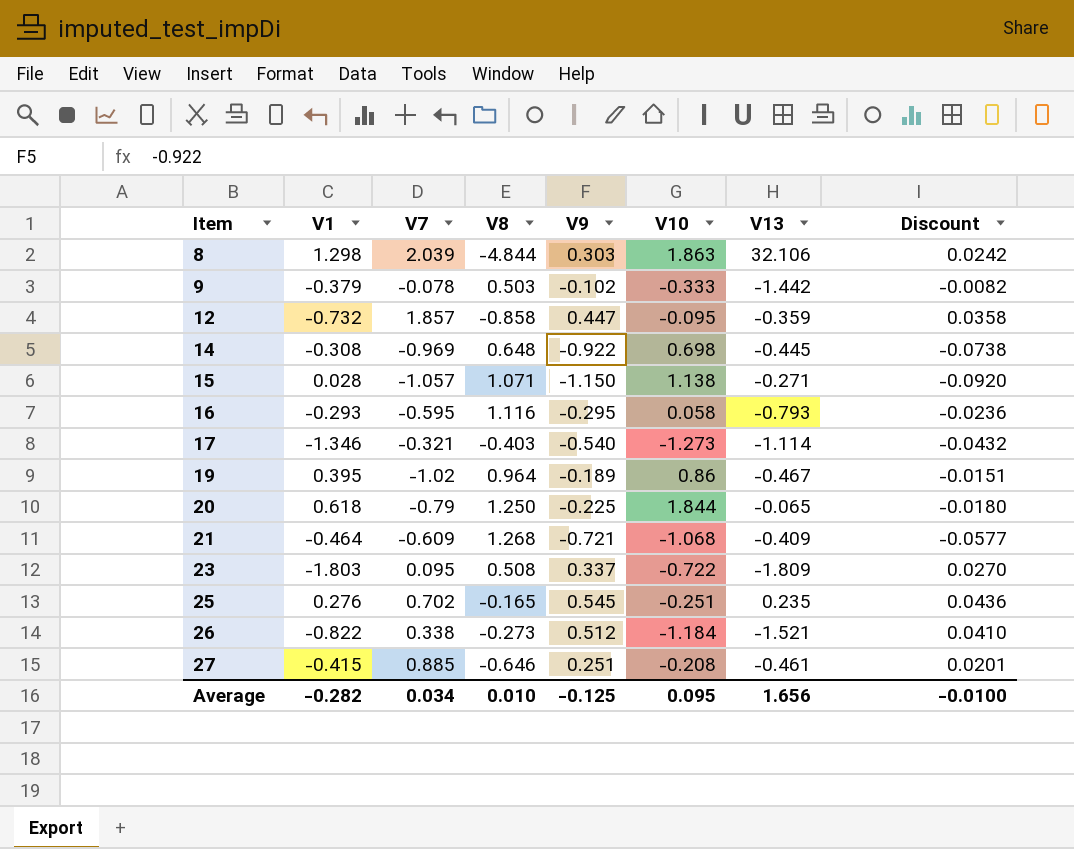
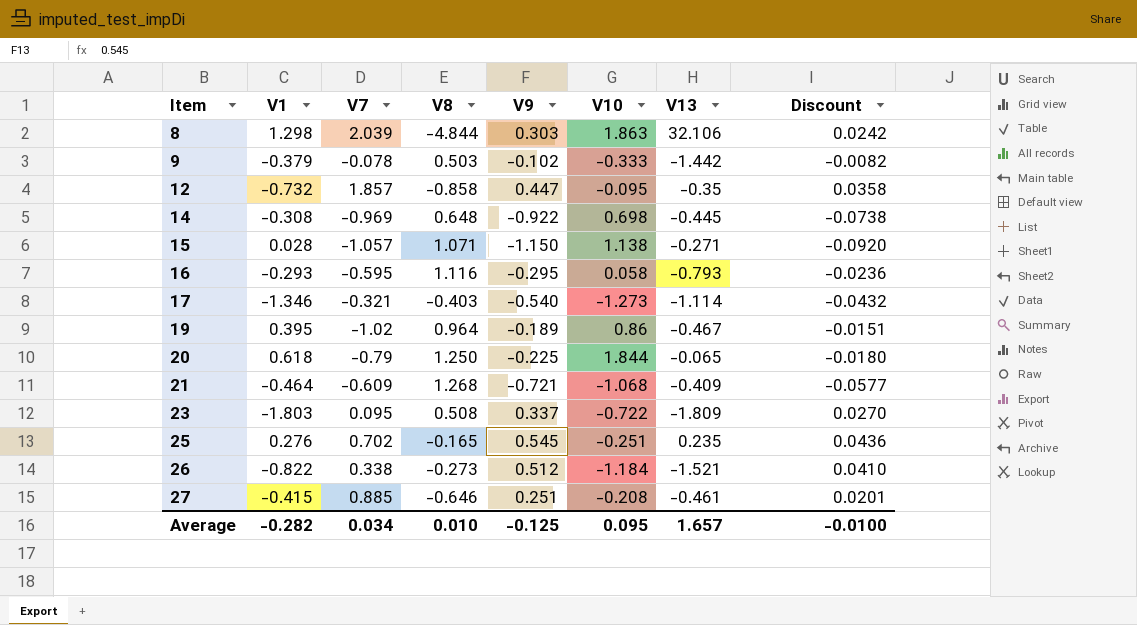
12 | V13: -0.359 -> -0.35
Average | V13: 1.656 -> 1.657

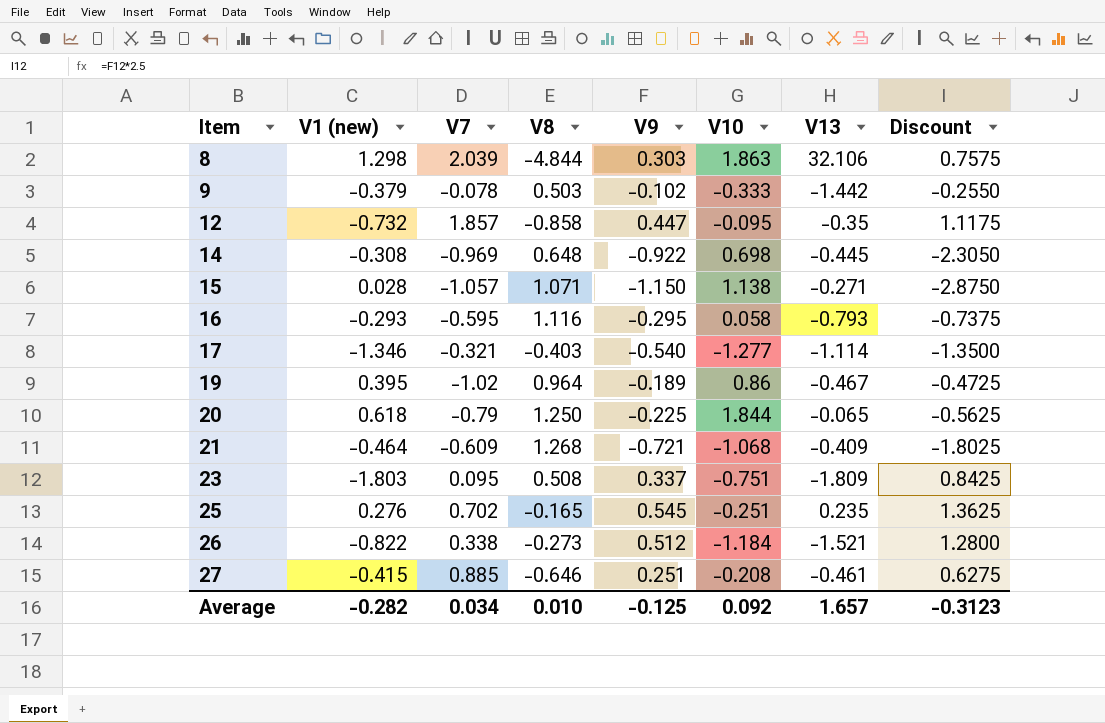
column name: V1 -> V1 (new)
column Discount | formula: [V9] * 0.08 -> [V9] * 2.5
17 | V10: -1.273 -> -1.277
23 | V10: -0.722 -> -0.751
Average | V10: 0.095 -> 0.092
Average | Discount: -0.0100 -> -0.3123

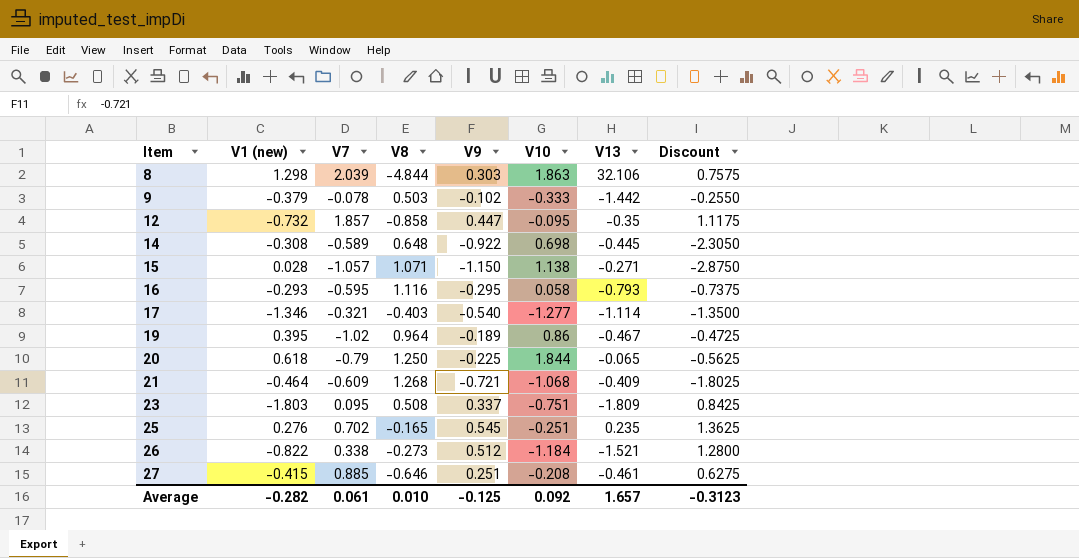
14 | V7: -0.969 -> -0.589
Average | V7: 0.034 -> 0.061

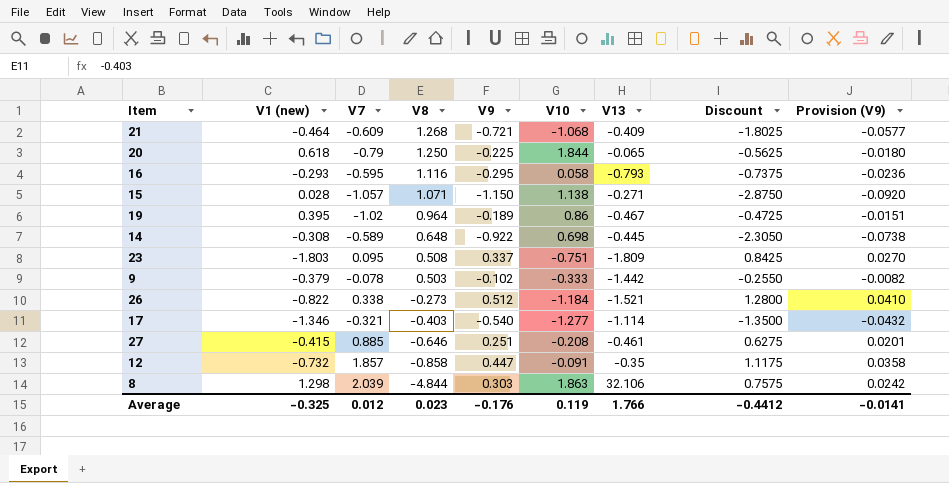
row order: Item ascending -> V8 descending
column Provision (V9) | formula: none -> [V9] * 0.08
row 25: 0.276 | 0.702 | -0.165 | 0.545 | -0.251 | 0.235 | 1.3625 -> none
12 | V10: -0.095 -> -0.091
Average | V1 (new): -0.282 -> -0.325
Average | V7: 0.061 -> 0.012
Average | V8: 0.010 -> 0.023
Average | V9: -0.125 -> -0.176
Average | V10: 0.092 -> 0.119
Average | V13: 1.657 -> 1.766
Average | Discount: -0.3123 -> -0.4412

